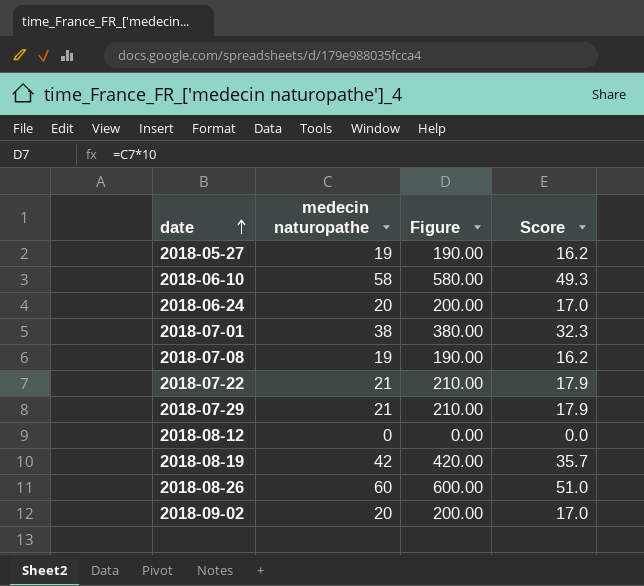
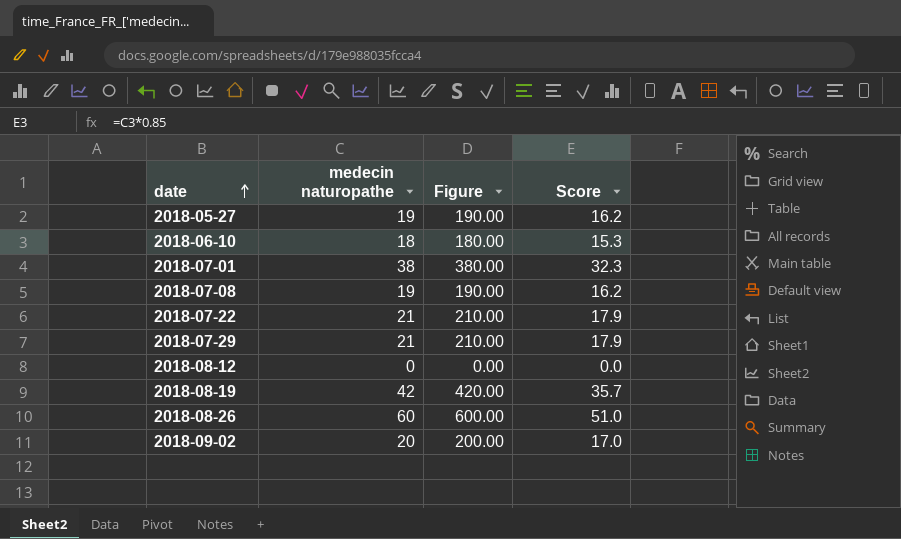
row 2018-06-24: 20 | 200.00 | 17.0 -> none
2018-06-10 | medecin naturopathe: 58 -> 18
2018-06-10 | Figure: 580.00 -> 180.00
2018-06-10 | Score: 49.3 -> 15.3

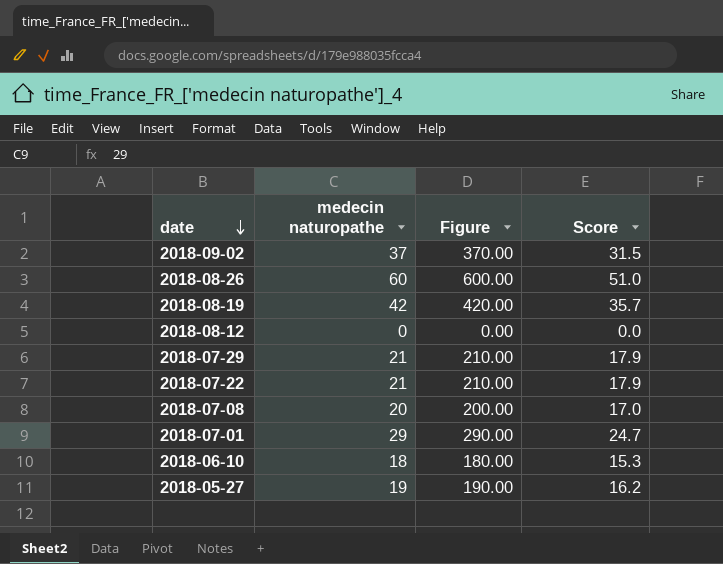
row order: date ascending -> date descending
2018-09-02 | medecin naturopathe: 20 -> 37
2018-09-02 | Figure: 200.00 -> 370.00
2018-09-02 | Score: 17.0 -> 31.5
2018-07-08 | medecin naturopathe: 19 -> 20
2018-07-08 | Figure: 190.00 -> 200.00
2018-07-08 | Score: 16.2 -> 17.0
2018-07-01 | medecin naturopathe: 38 -> 29
2018-07-01 | Figure: 380.00 -> 290.00
2018-07-01 | Score: 32.3 -> 24.7

